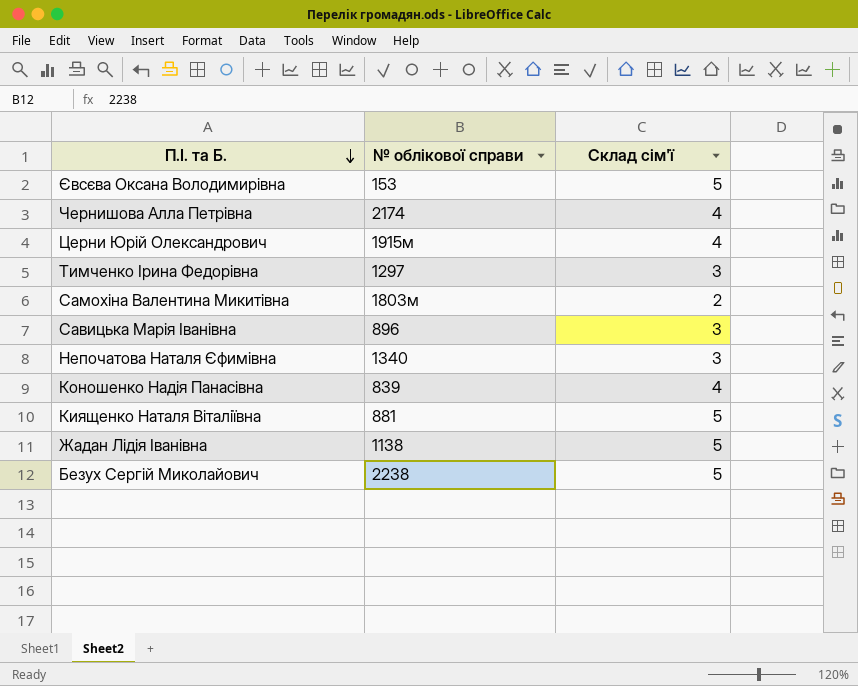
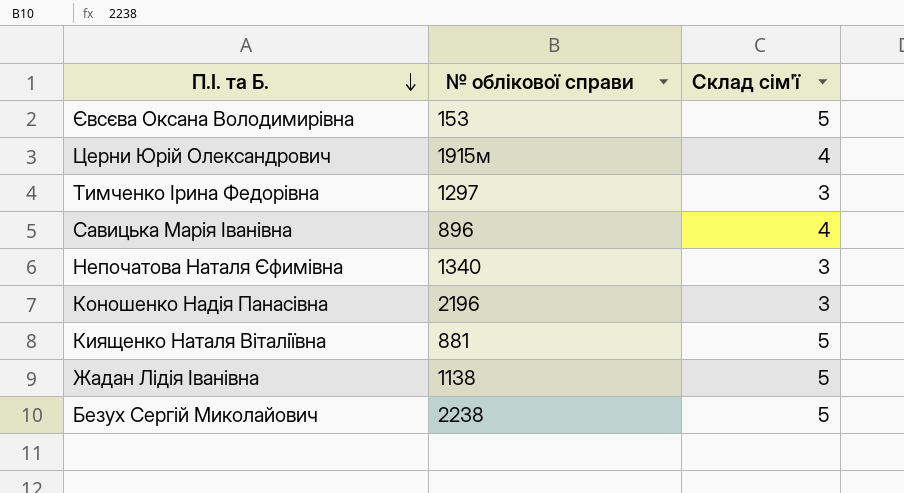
row Чернишова Алла Петрівна: 2174 | 4 -> none
row Самохіна Валентина Микитівна: 1803м | 2 -> none
Савицька Марія Іванівна | Склад сім'ї: 3 -> 4
Коношенко Надія Панасівна | № облікової справи: 839 -> 2196
Коношенко Надія Панасівна | Склад сім'ї: 4 -> 3

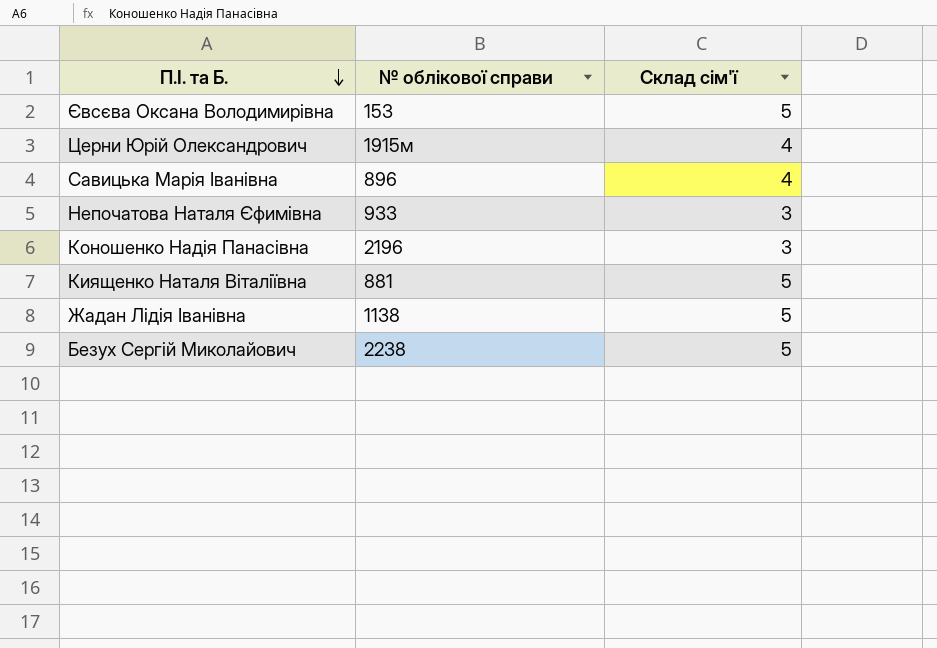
row Тимченко Ірина Федорівна: 1297 | 3 -> none
Непочатова Наталя Єфимівна | № облікової справи: 1340 -> 933

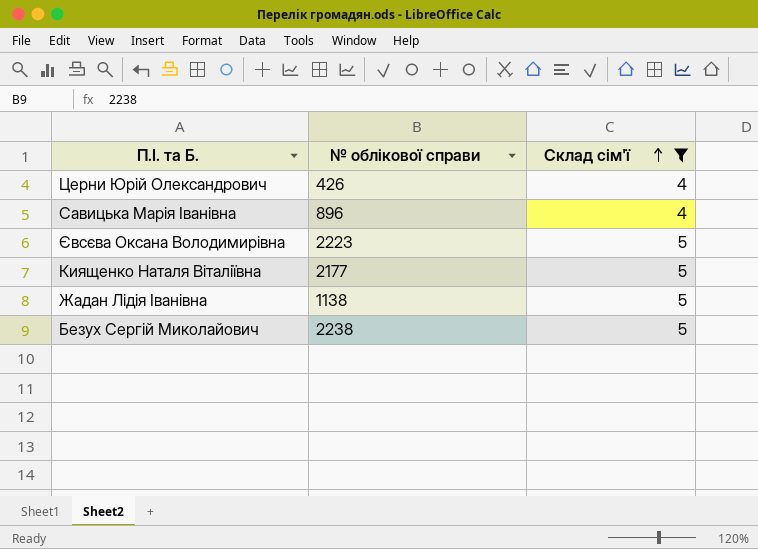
filter: none -> Склад сім'ї != 3
row order: П.І. та Б. descending -> Склад сім'ї ascending
Церни Юрій Олександрович | № облікової справи: 1915м -> 426
Євсєва Оксана Володимирівна | № облікової справи: 153 -> 2223
Киященко Наталя Віталіївна | № облікової справи: 881 -> 2177

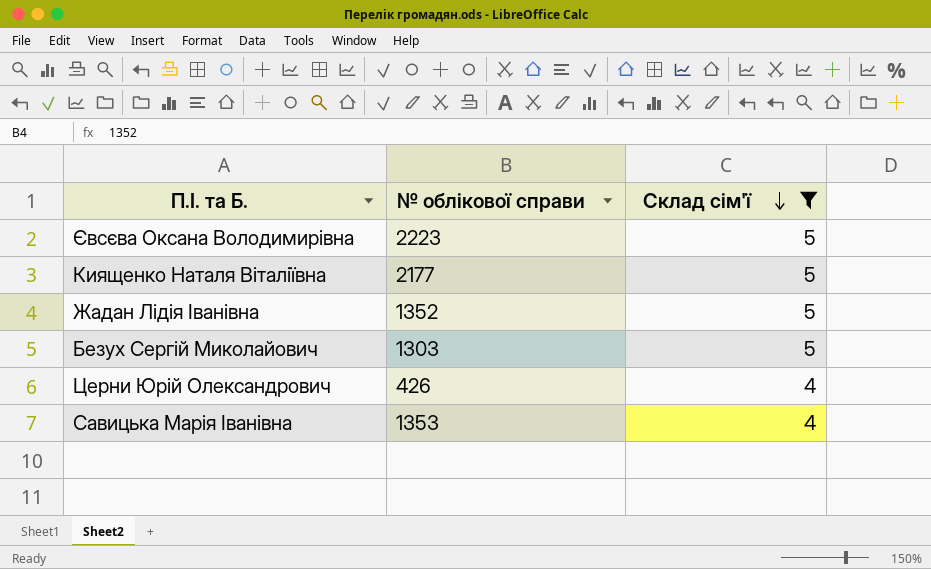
row order: Склад сім'ї ascending -> Склад сім'ї descending
Жадан Лідія Іванівна | № облікової справи: 1138 -> 1352
Безух Сергій Миколайович | № облікової справи: 2238 -> 1303
Савицька Марія Іванівна | № облікової справи: 896 -> 1353

